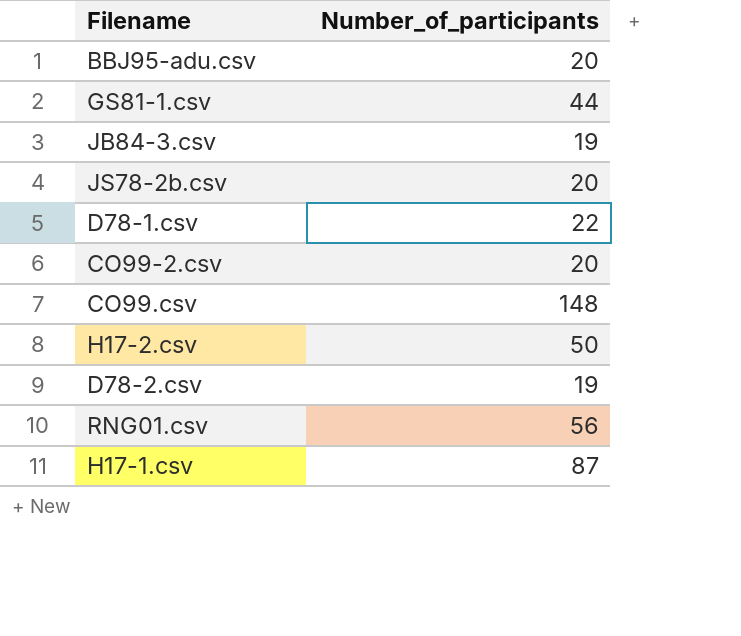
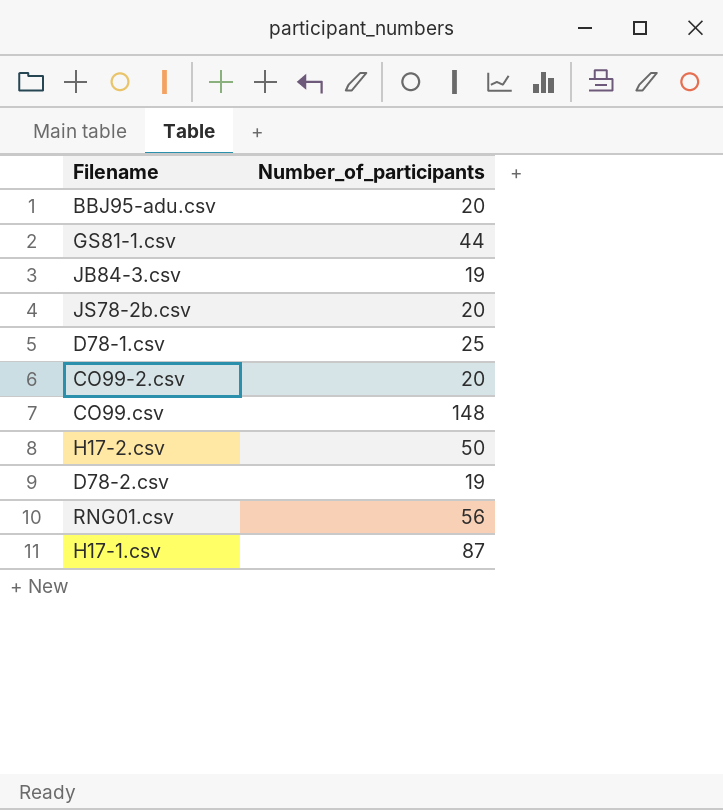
D78-1.csv | Number_of_participants: 22 -> 25

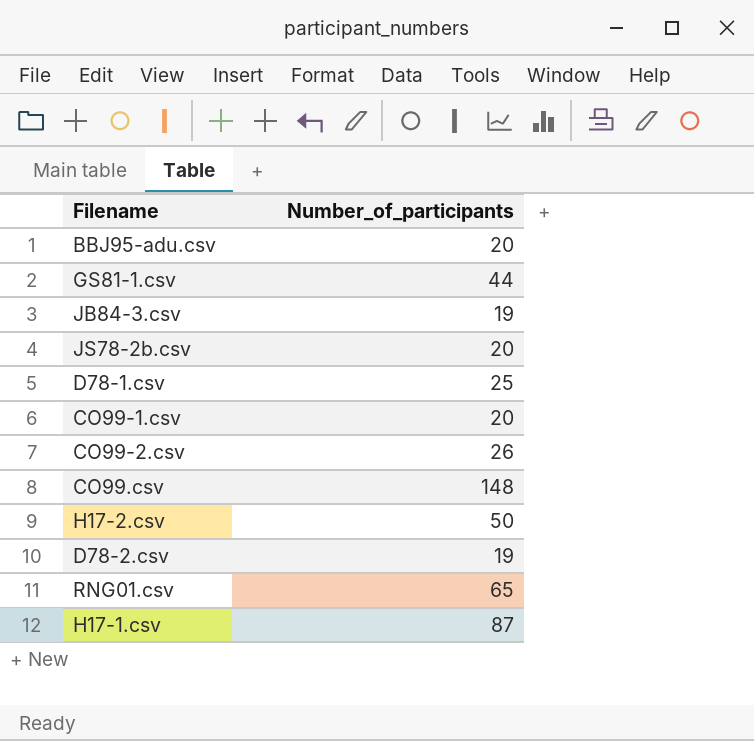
row CO99-1.csv: none -> 20
CO99-2.csv | Number_of_participants: 20 -> 26
RNG01.csv | Number_of_participants: 56 -> 65

